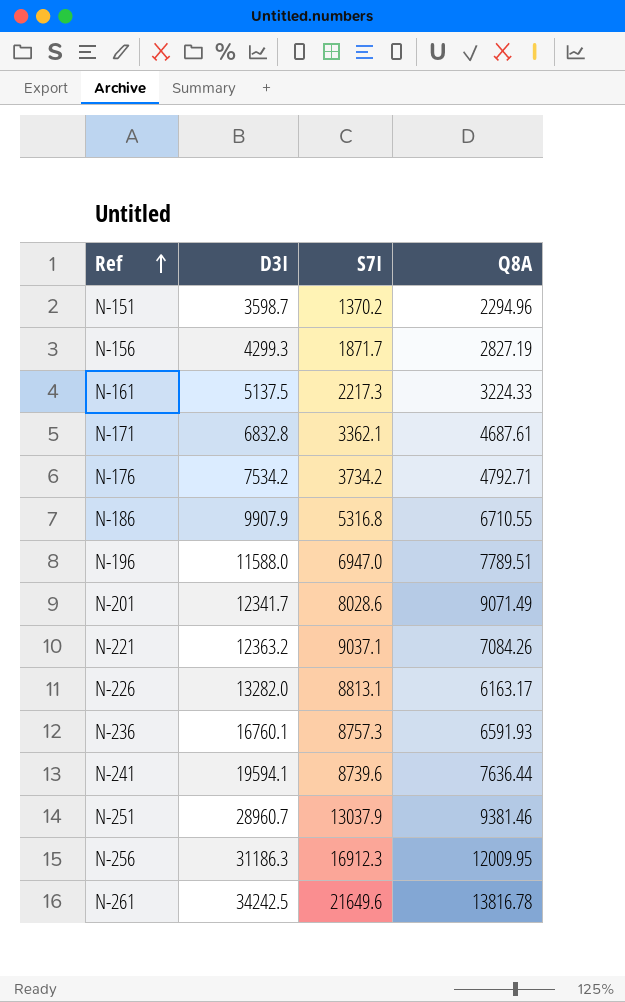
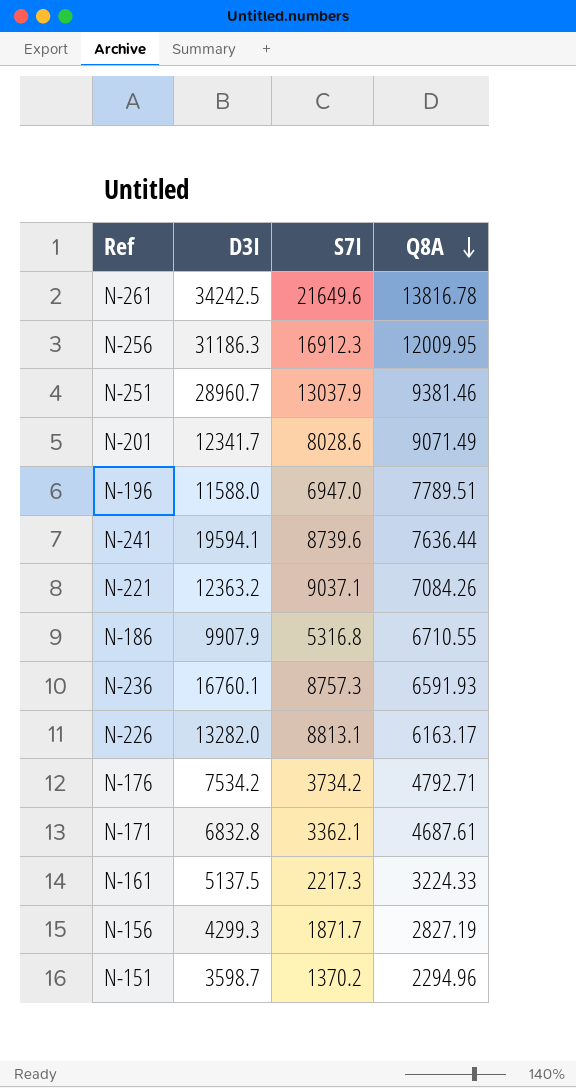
row order: Ref ascending -> Q8A descending

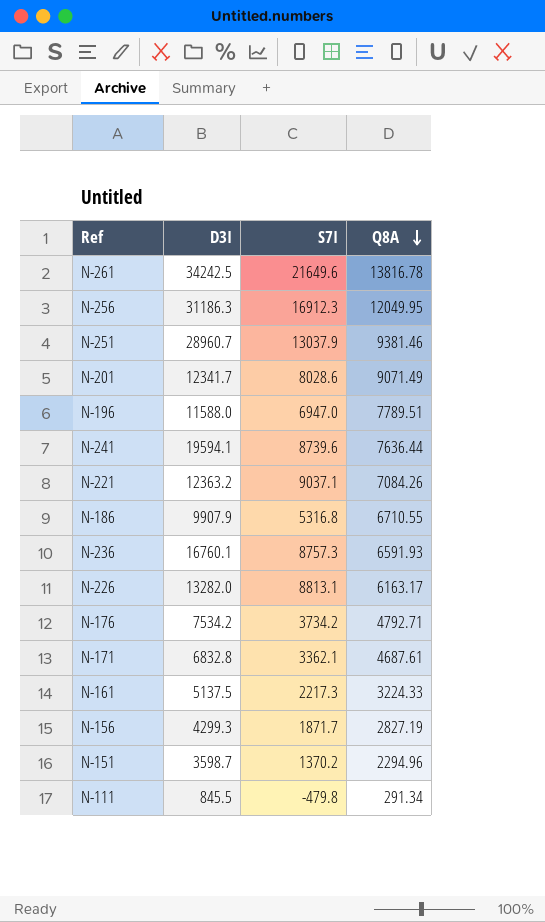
N-256 | Q8A: 12009.95 -> 12049.95
row N-111: none -> 845.5 | -479.8 | 291.34

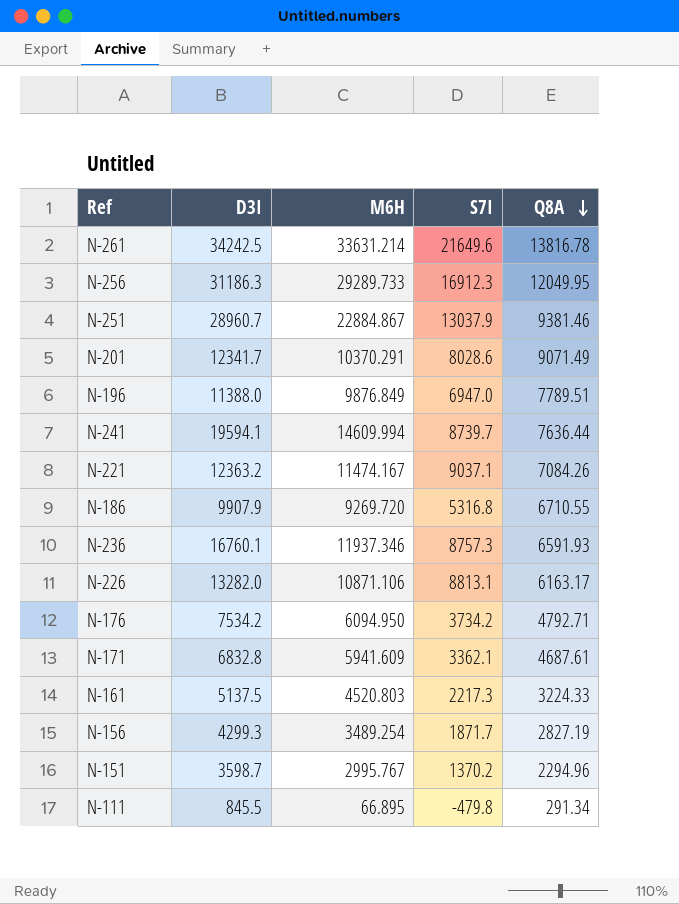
column M6H | position: none -> 3
N-196 | D3I: 11588.0 -> 11388.0
N-241 | S7I: 8739.6 -> 8739.7

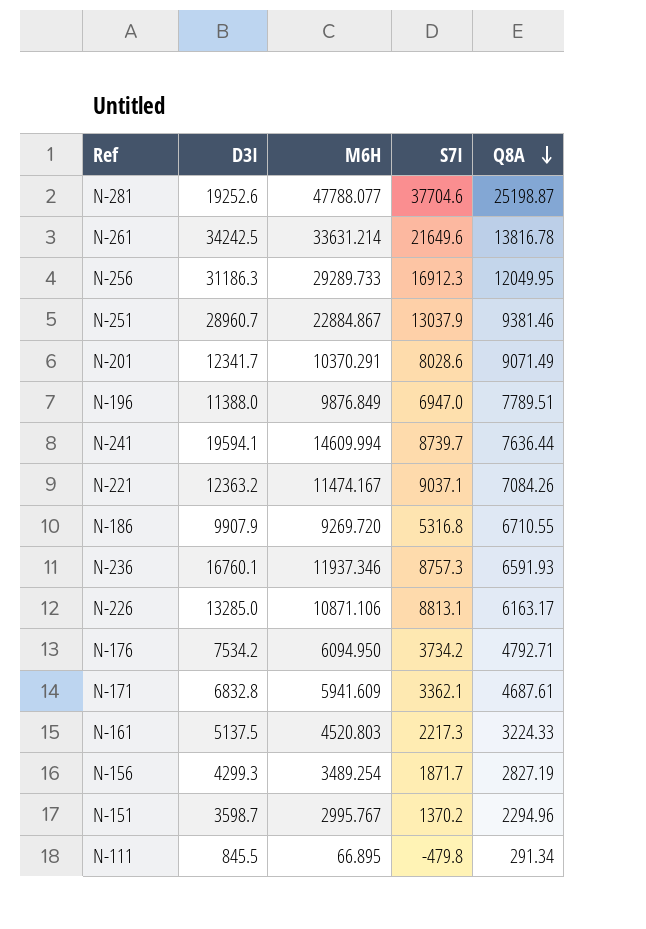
row N-281: none -> 19252.6 | 47788.077 | 37704.6 | 25198.87
N-226 | D3I: 13282.0 -> 13285.0

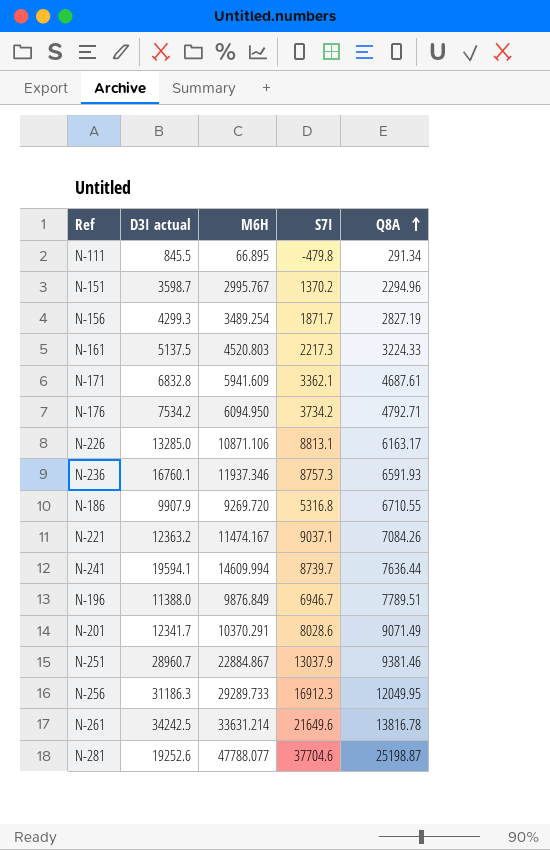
row order: Q8A descending -> Q8A ascending
column name: D3I -> D3I actual
N-196 | S7I: 6947.0 -> 6946.7

